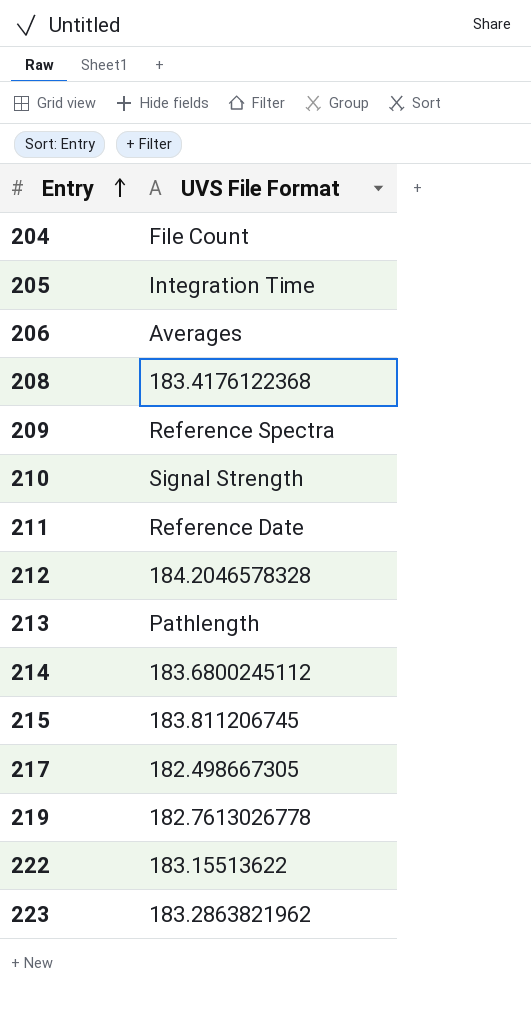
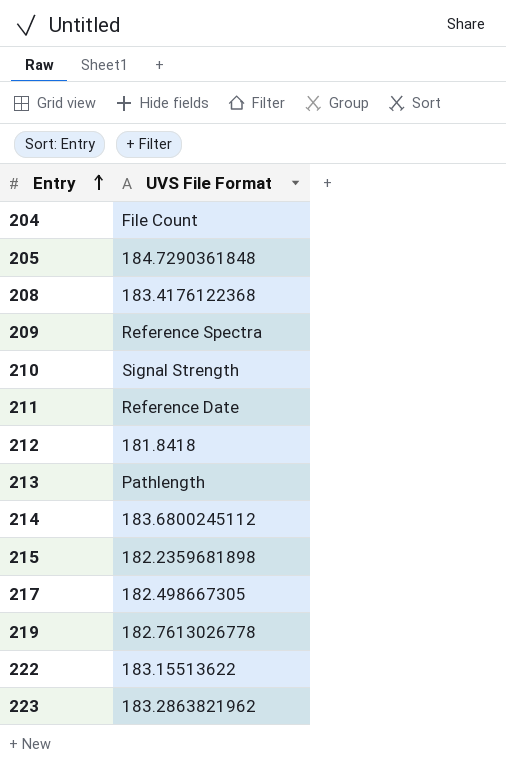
row 206: Averages -> none
205 | UVS File Format: Integration Time -> 184.7290361848
212 | UVS File Format: 184.2046578328 -> 181.8418
215 | UVS File Format: 183.811206745 -> 182.2359681898

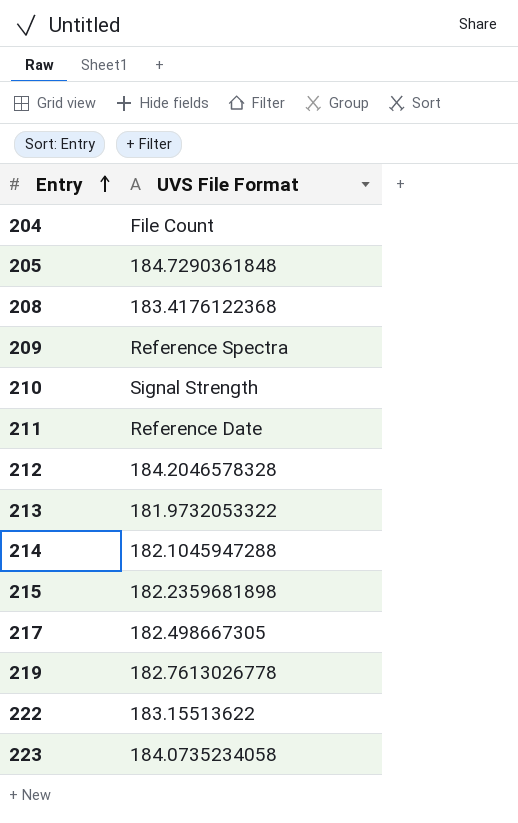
212 | UVS File Format: 181.8418 -> 184.2046578328
213 | UVS File Format: Pathlength -> 181.9732053322
214 | UVS File Format: 183.6800245112 -> 182.1045947288
223 | UVS File Format: 183.2863821962 -> 184.0735234058

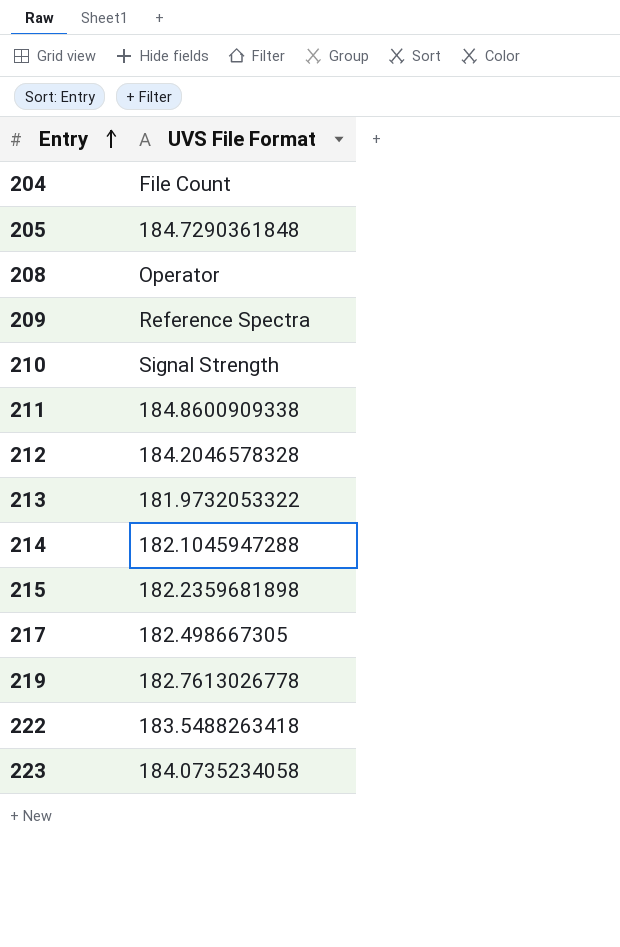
208 | UVS File Format: 183.4176122368 -> Operator
211 | UVS File Format: Reference Date -> 184.8600909338
222 | UVS File Format: 183.15513622 -> 183.5488263418

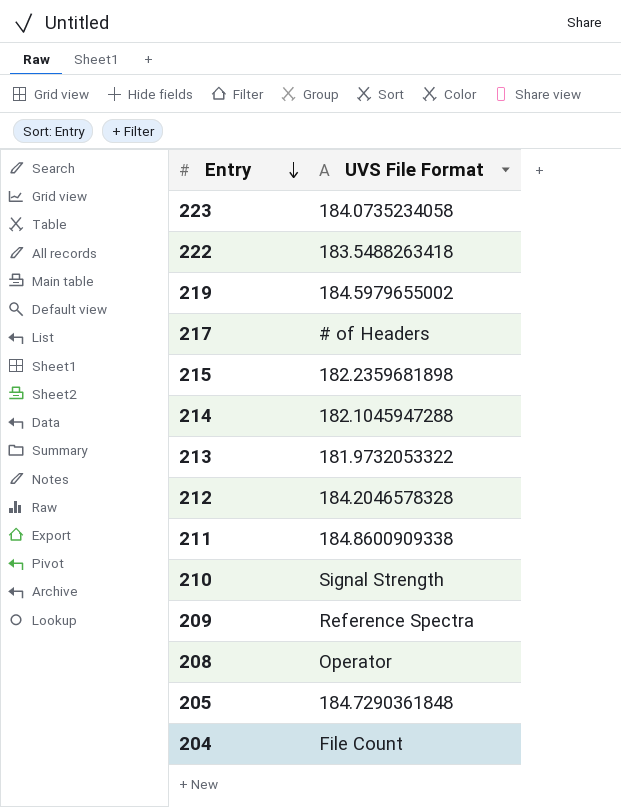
row order: Entry ascending -> Entry descending
219 | UVS File Format: 182.7613026778 -> 184.5979655002
217 | UVS File Format: 182.498667305 -> # of Headers

